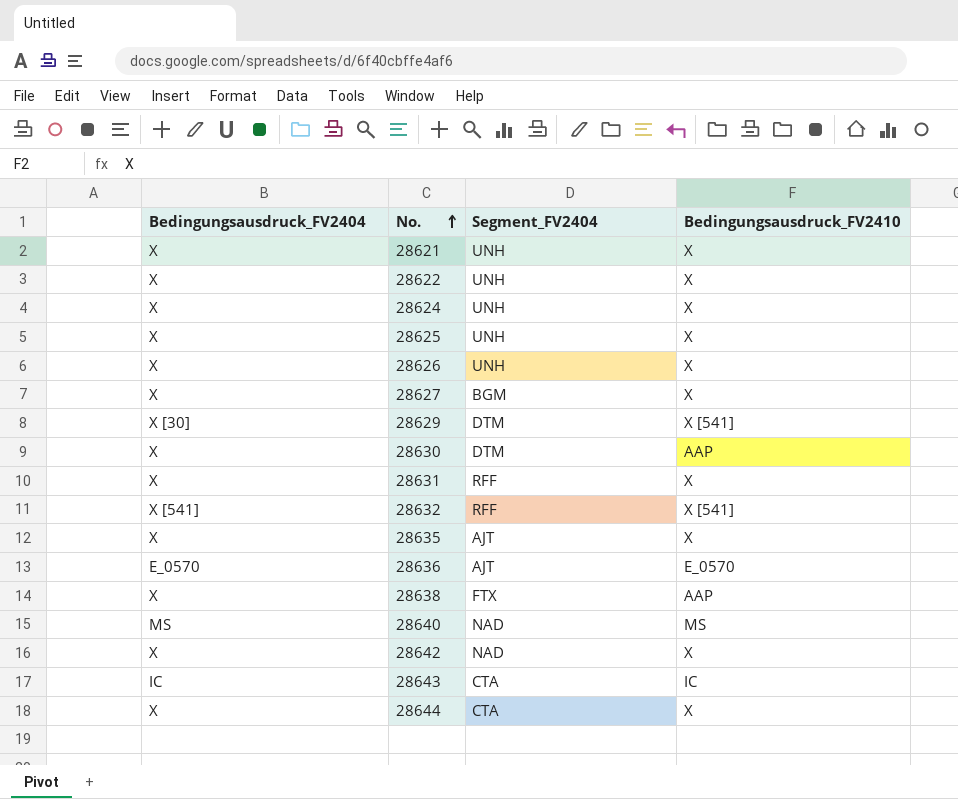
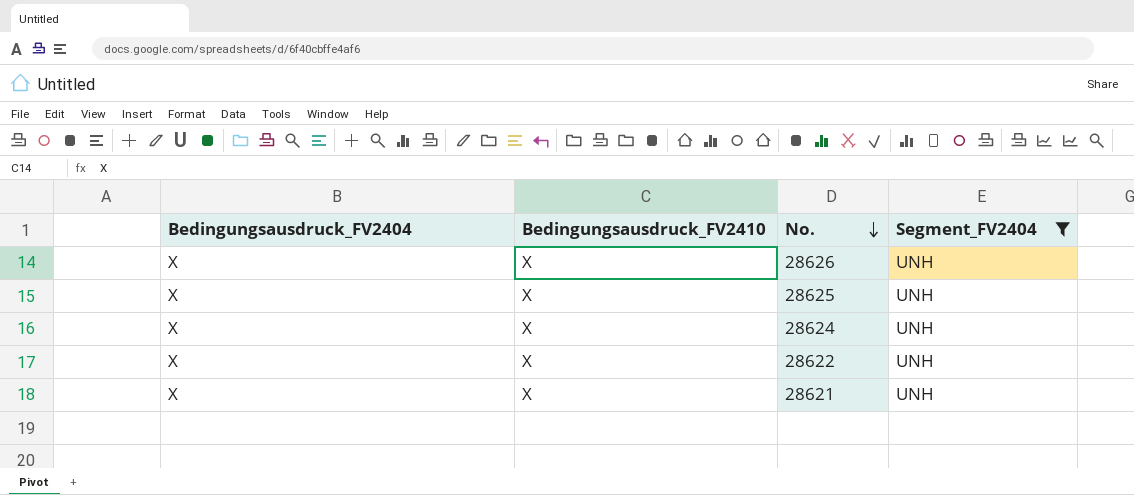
filter: none -> Segment_FV2404 = UNH
row order: No. ascending -> No. descending
column Bedingungsausdruck_FV2410 | position: 4 -> 2

